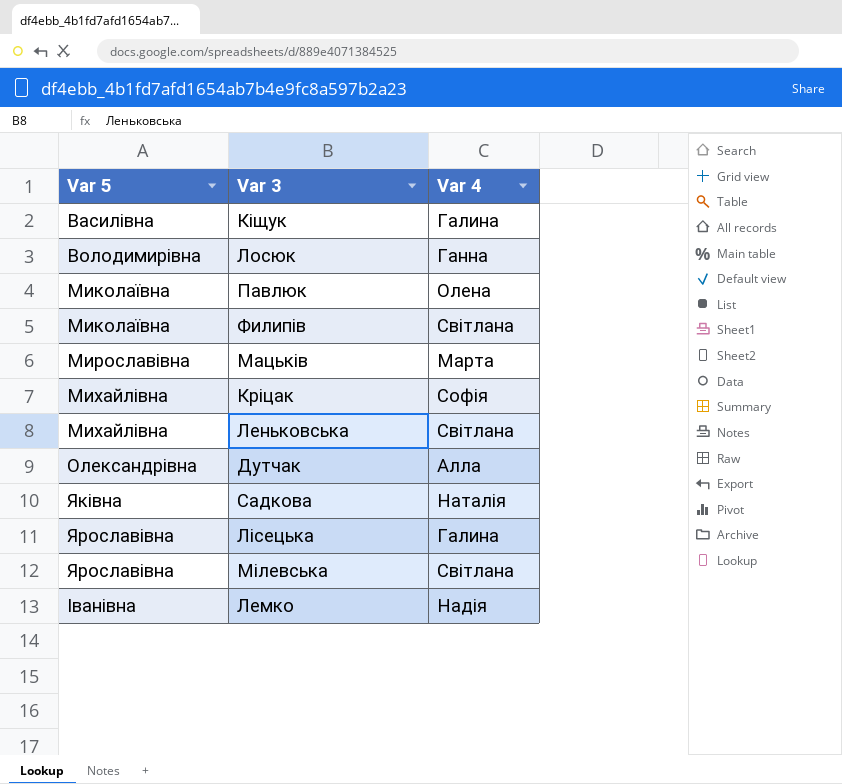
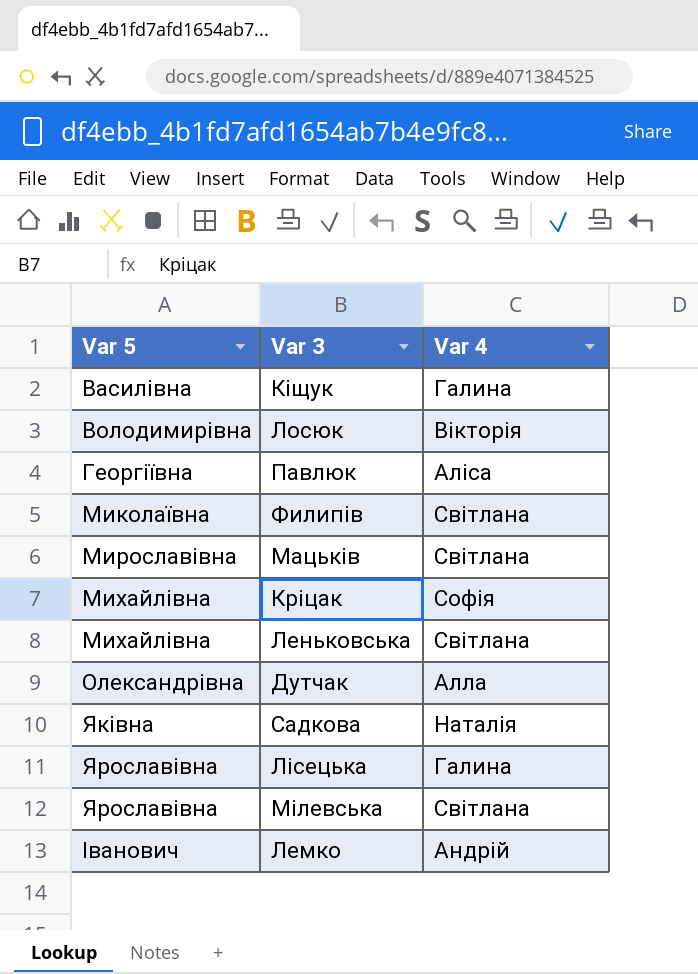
Лосюк | Var 4: Ганна -> Вікторія
Павлюк | Var 5: Миколаївна -> Георгіївна
Павлюк | Var 4: Олена -> Аліса
Мацьків | Var 4: Марта -> Світлана
Лемко | Var 5: Іванівна -> Іванович
Лемко | Var 4: Надія -> Андрій

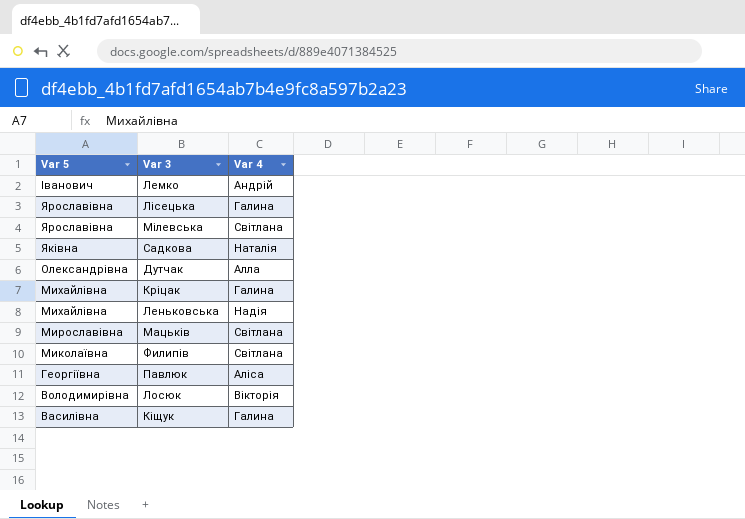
row order: Var 5 ascending -> Var 5 descending
Кріцак | Var 4: Софія -> Галина
Леньковська | Var 4: Світлана -> Надія

